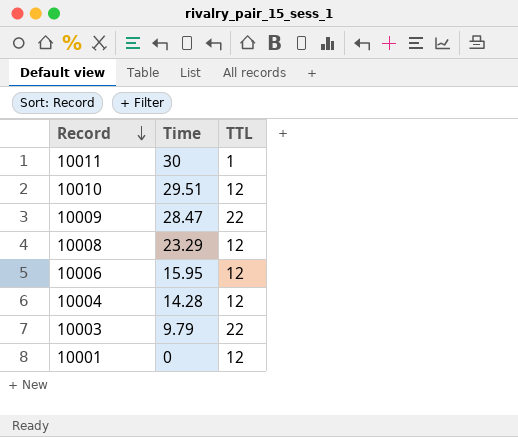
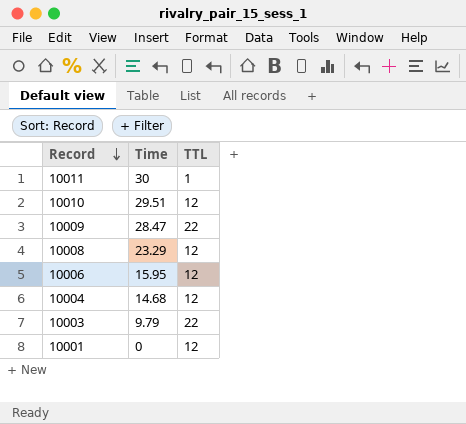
10004 | Time: 14.28 -> 14.68

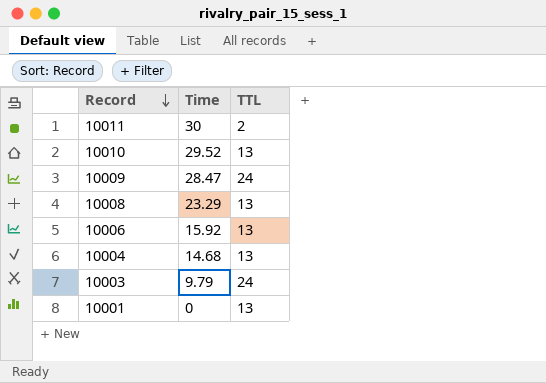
10011 | TTL: 1 -> 2
10010 | Time: 29.51 -> 29.52
10010 | TTL: 12 -> 13
10009 | TTL: 22 -> 24
10008 | TTL: 12 -> 13
10006 | Time: 15.95 -> 15.92
10006 | TTL: 12 -> 13
10004 | TTL: 12 -> 13
10003 | TTL: 22 -> 24
10001 | TTL: 12 -> 13

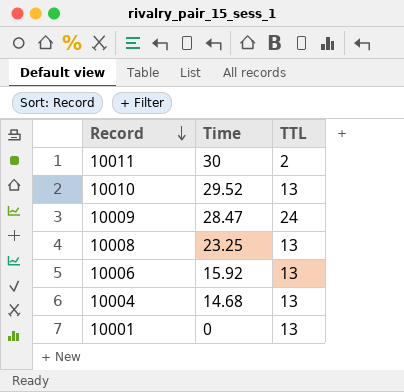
row 10003: 9.79 | 24 -> none
10008 | Time: 23.29 -> 23.25

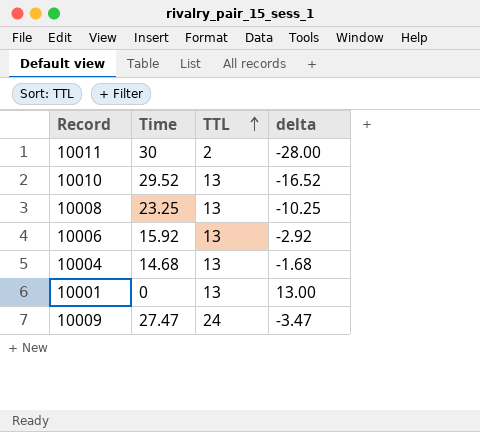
row order: Record descending -> TTL ascending
column delta | formula: none -> [TTL] - [Time]
10009 | Time: 28.47 -> 27.47

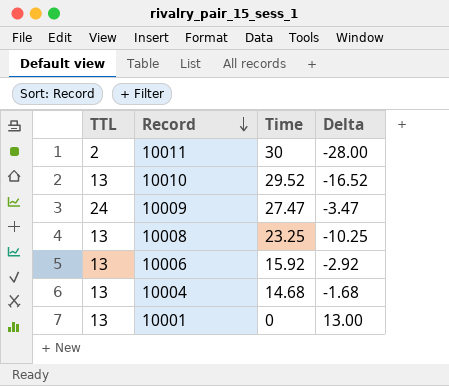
row order: TTL ascending -> Record descending
column TTL | position: 3 -> 1
column name: delta -> Delta

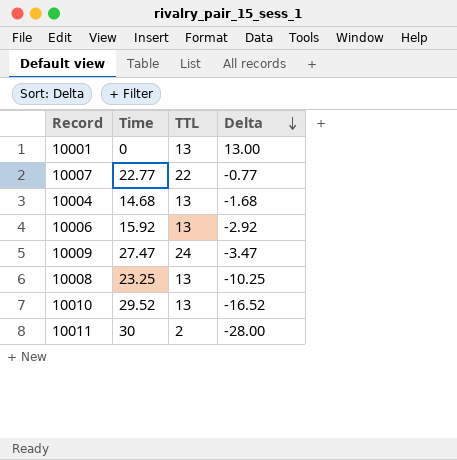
row order: Record descending -> Delta descending
column TTL | position: 1 -> 3
row 10007: none -> 22.77 | 22 | -0.77

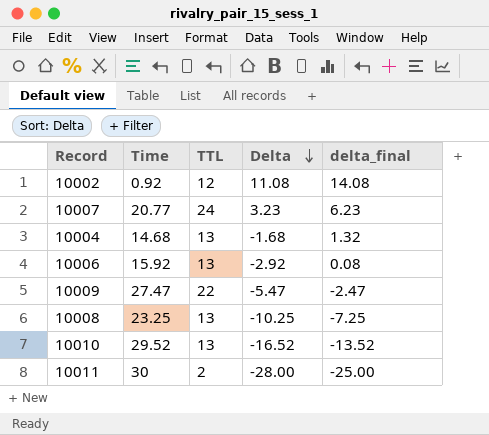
column delta_final | formula: none -> [Delta] + 3
row 10001: 0 | 13 | 13.00 -> none
row 10002: none -> 0.92 | 12 | 11.08 | 14.08
10007 | Time: 22.77 -> 20.77
10007 | TTL: 22 -> 24
10007 | Delta: -0.77 -> 3.23
10009 | TTL: 24 -> 22
10009 | Delta: -3.47 -> -5.47

